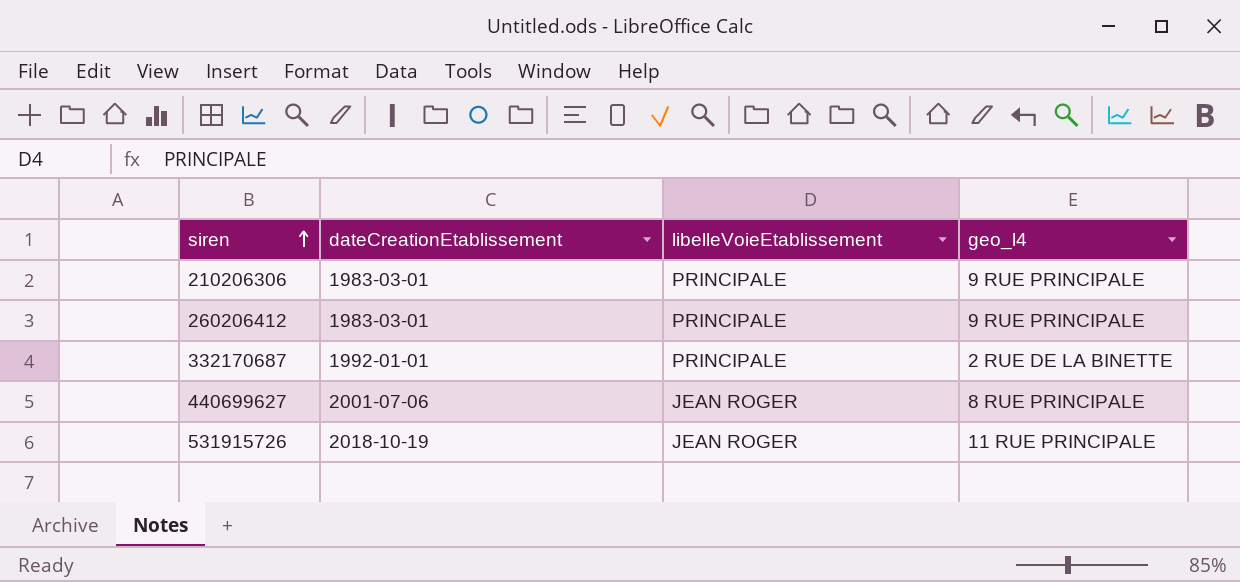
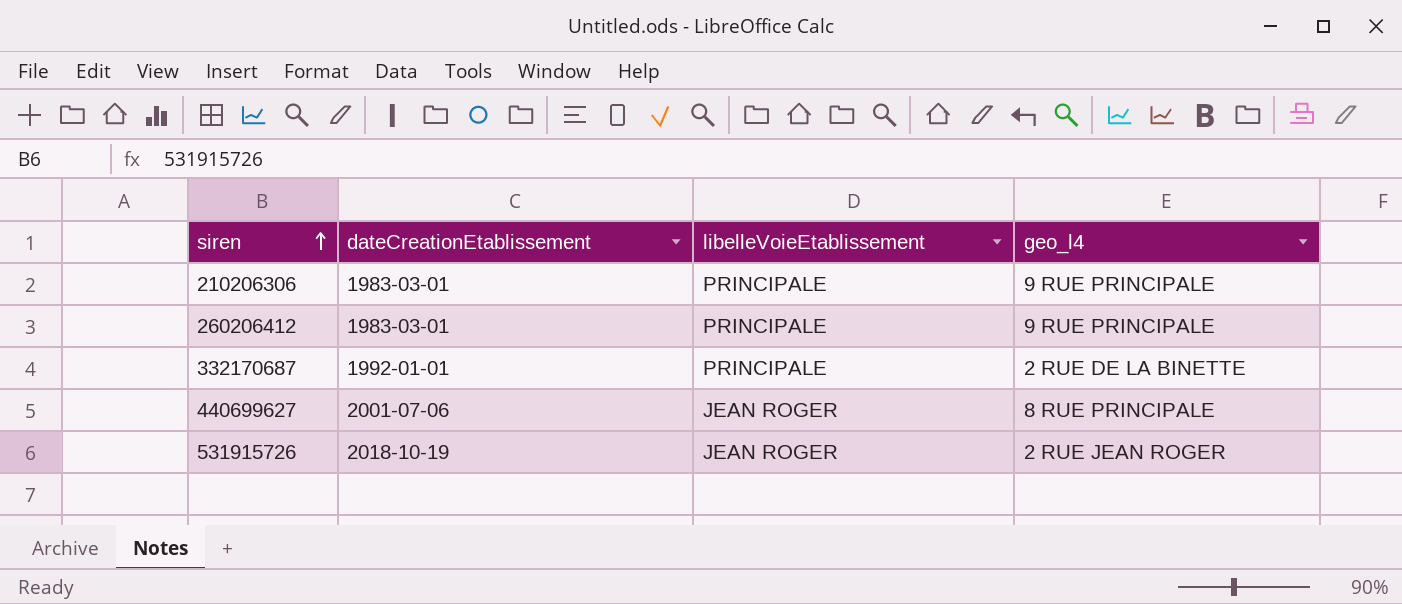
531915726 | geo_l4: 11 RUE PRINCIPALE -> 2 RUE JEAN ROGER

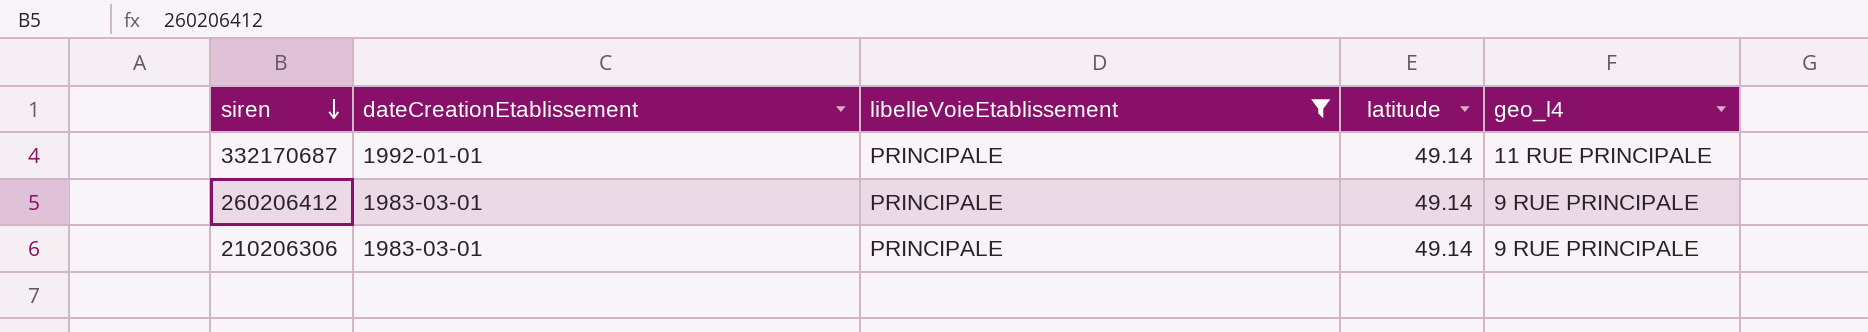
filter: none -> libelleVoieEtablissement = PRINCIPALE
row order: siren ascending -> siren descending
column latitude | position: none -> 4
332170687 | geo_l4: 2 RUE DE LA BINETTE -> 11 RUE PRINCIPALE

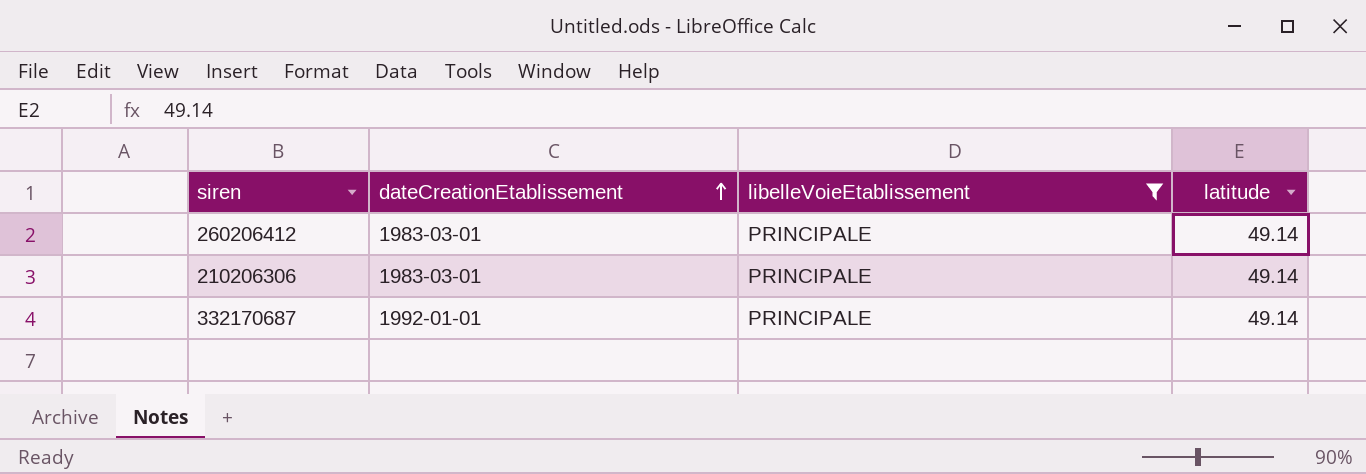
row order: siren descending -> dateCreationEtablissement ascending
column geo_l4 | position: 5 -> none

